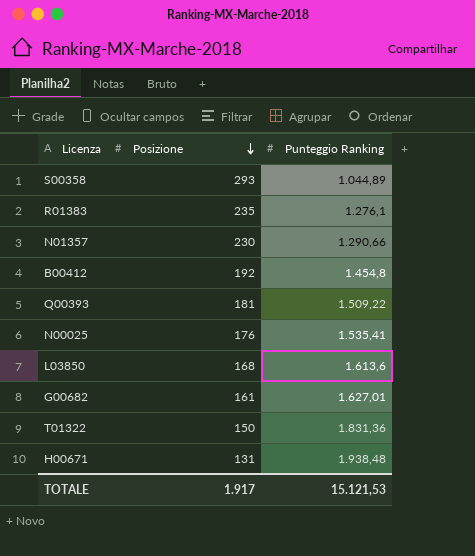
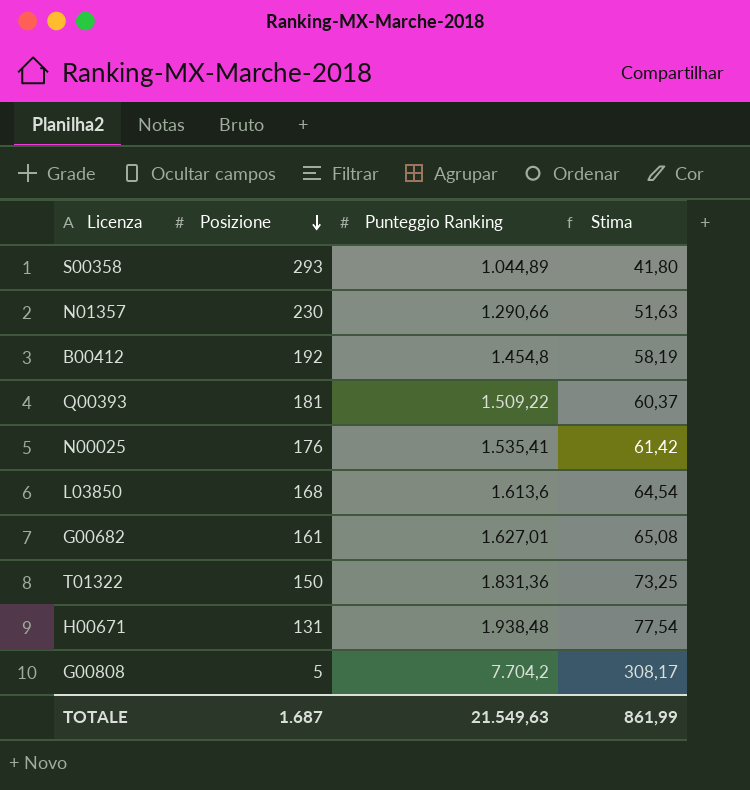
column Stima | formula: none -> [Punteggio Ranking] * 0,04
row R01383: 235 | 1.276,1 -> none
row G00808: none -> 5 | 7.704,2 | 308,17
TOTALE | Posizione: 1.917 -> 1.687
TOTALE | Punteggio Ranking: 15.121,53 -> 21.549,63

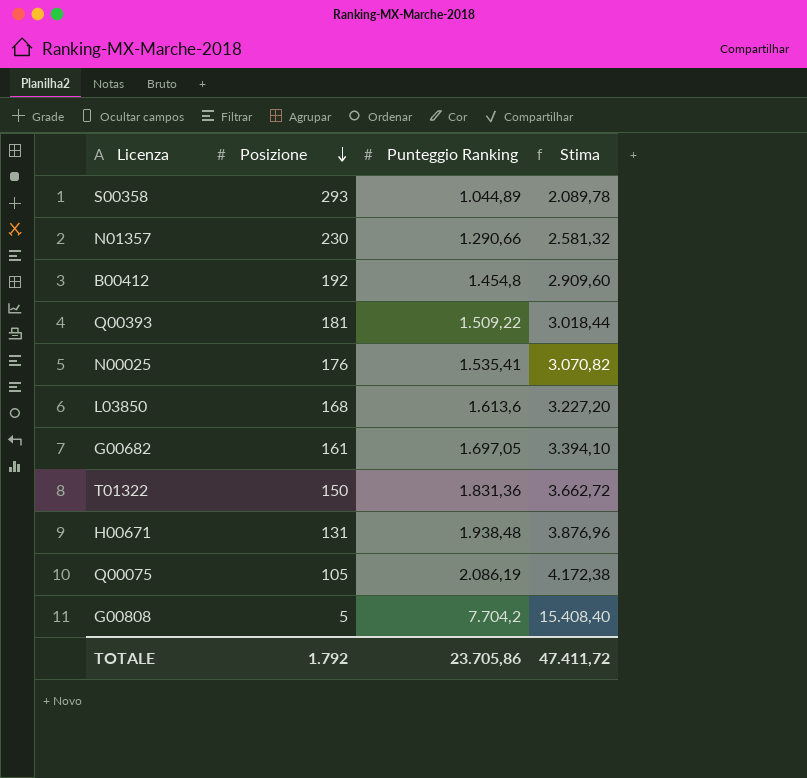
column Stima | formula: [Punteggio Ranking] * 0,04 -> [Punteggio Ranking] * 2
G00682 | Punteggio Ranking: 1.627,01 -> 1.697,05
row Q00075: none -> 105 | 2.086,19 | 4.172,38
TOTALE | Posizione: 1.687 -> 1.792
TOTALE | Punteggio Ranking: 21.549,63 -> 23.705,86
TOTALE | Stima: 861,99 -> 47.411,72

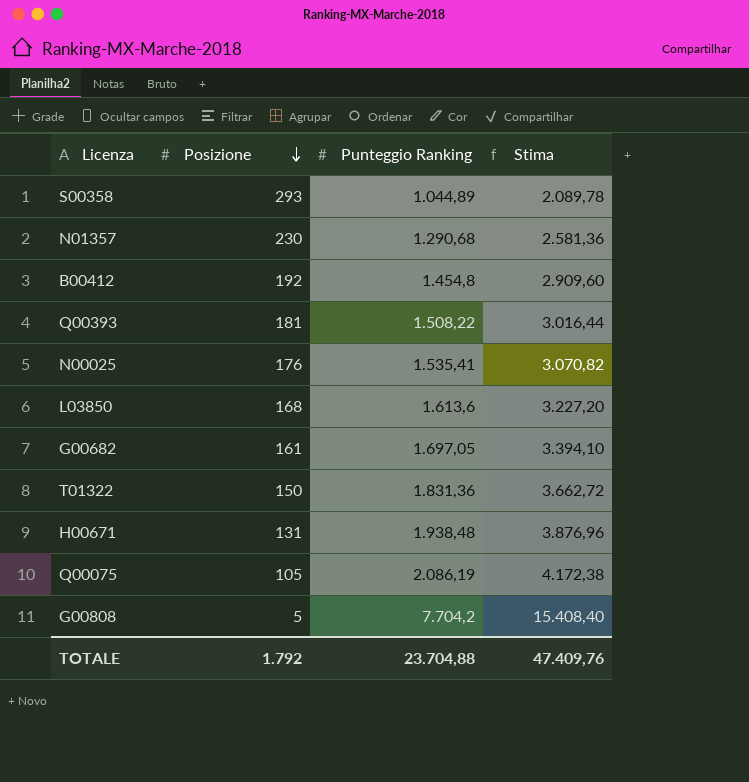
N01357 | Punteggio Ranking: 1.290,66 -> 1.290,68
N01357 | Stima: 2.581,32 -> 2.581,36
Q00393 | Punteggio Ranking: 1.509,22 -> 1.508,22
Q00393 | Stima: 3.018,44 -> 3.016,44
TOTALE | Punteggio Ranking: 23.705,86 -> 23.704,88
TOTALE | Stima: 47.411,72 -> 47.409,76

